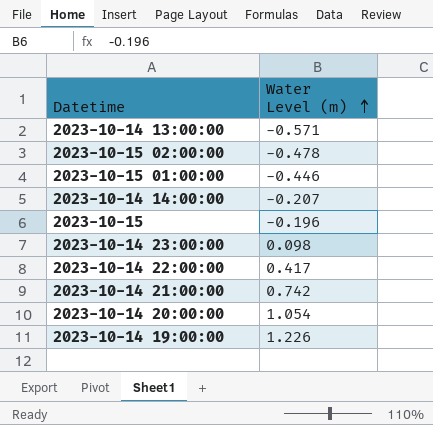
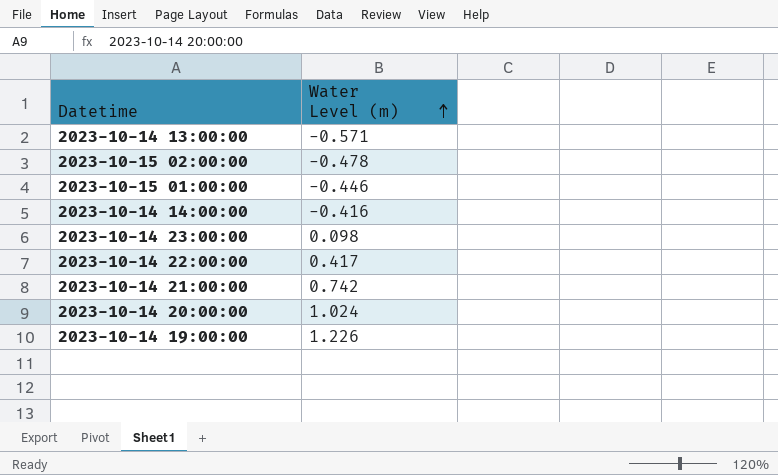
row 2023-10-15: -0.196 -> none
2023-10-14 14:00:00 | Water Level (m): -0.207 -> -0.416
2023-10-14 20:00:00 | Water Level (m): 1.054 -> 1.024

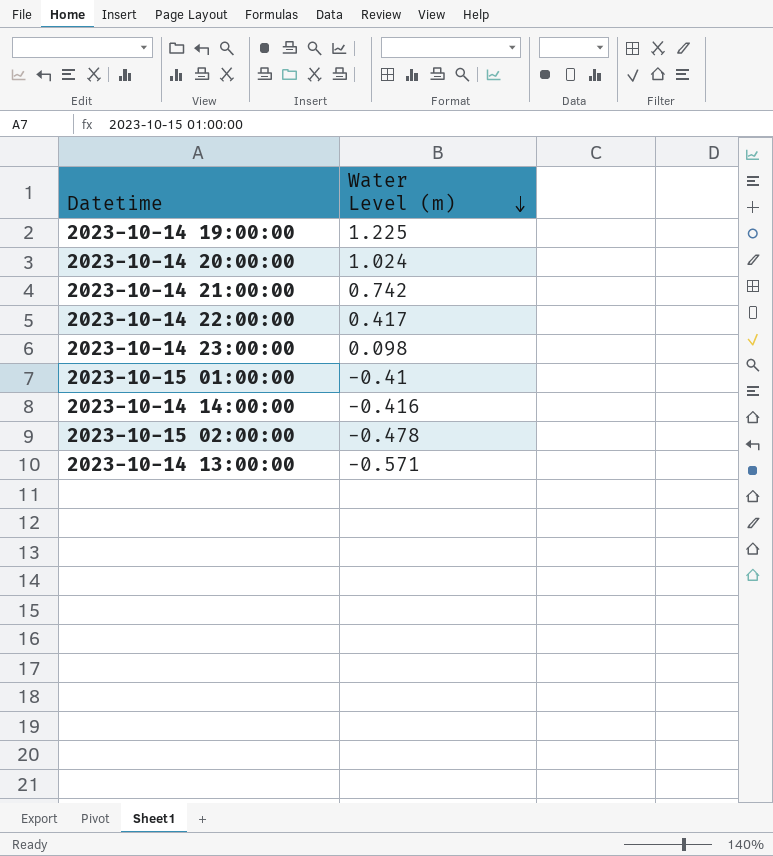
row order: Water Level (m) ascending -> Water Level (m) descending
2023-10-14 19:00:00 | Water Level (m): 1.226 -> 1.225
2023-10-15 01:00:00 | Water Level (m): -0.446 -> -0.41

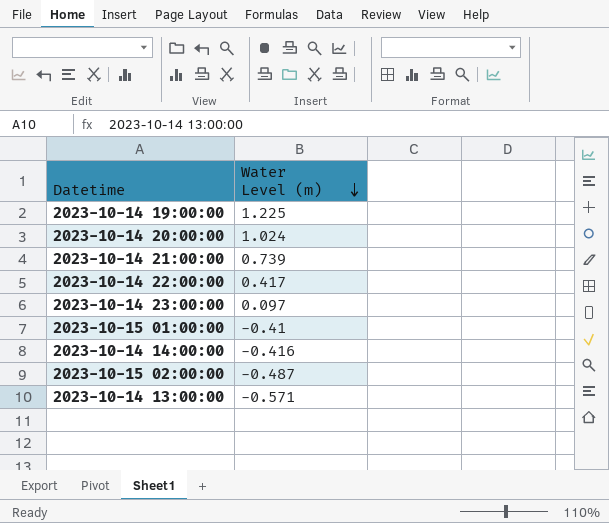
2023-10-14 21:00:00 | Water Level (m): 0.742 -> 0.739
2023-10-14 23:00:00 | Water Level (m): 0.098 -> 0.097
2023-10-15 02:00:00 | Water Level (m): -0.478 -> -0.487

